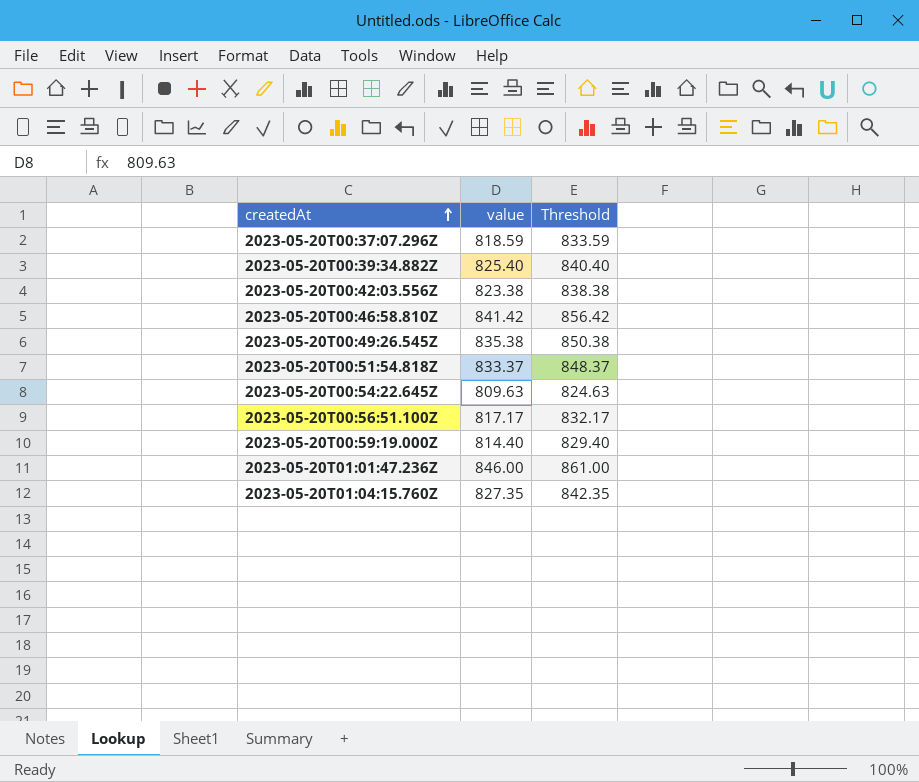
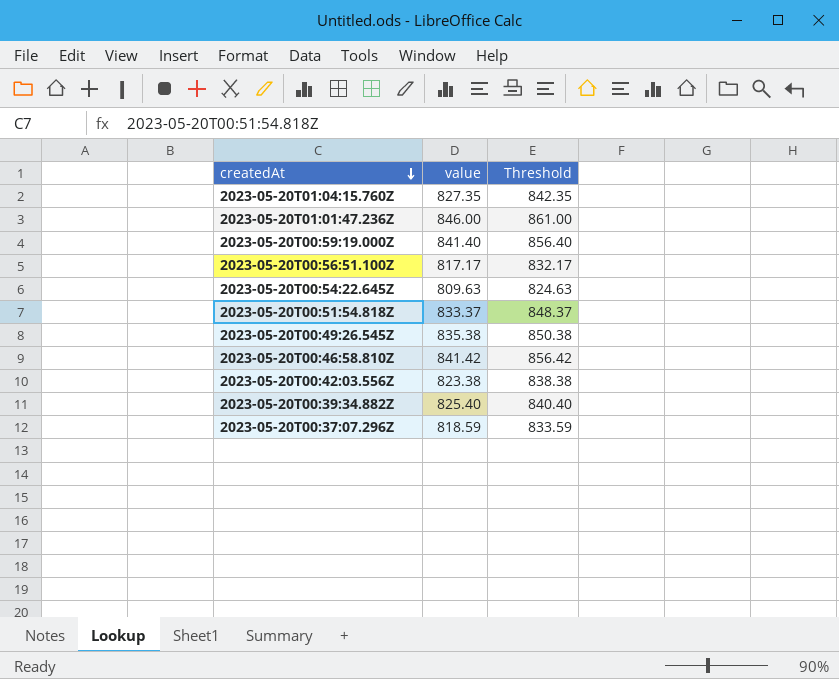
row order: createdAt ascending -> createdAt descending
2023-05-20T00:59:19.000Z | value: 814.40 -> 841.40
2023-05-20T00:59:19.000Z | Threshold: 829.40 -> 856.40

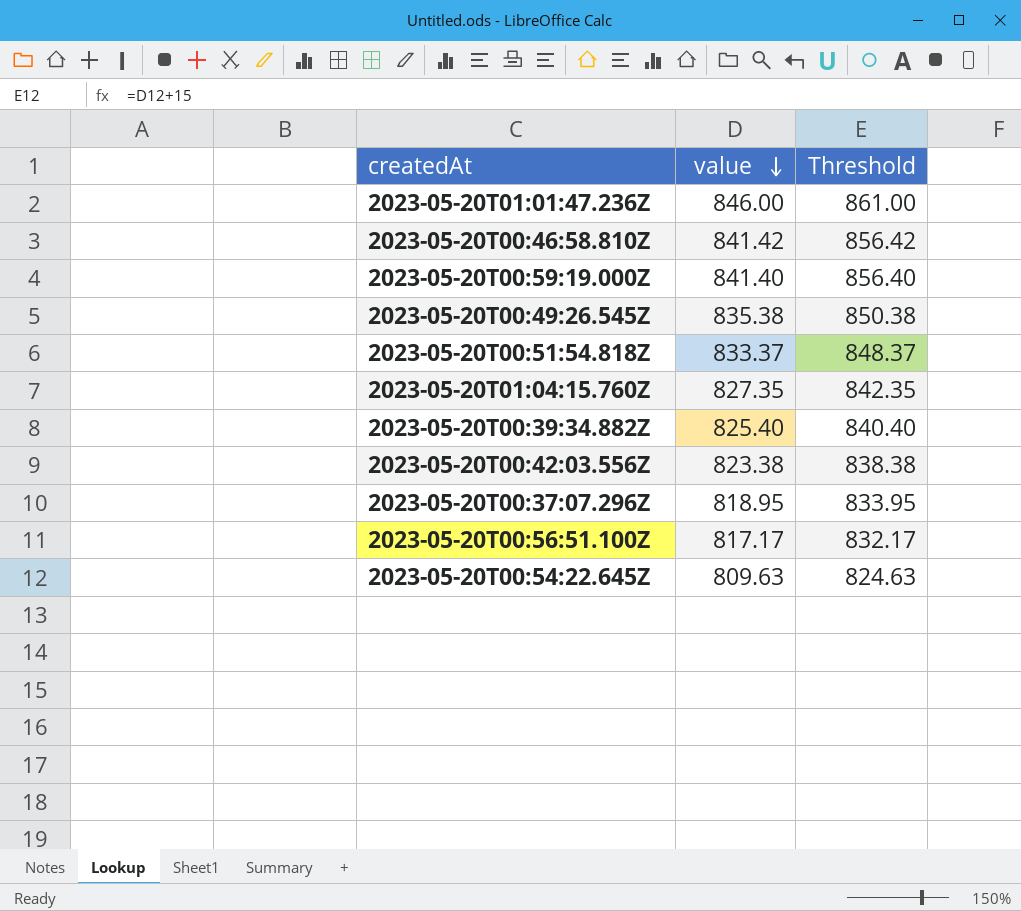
row order: createdAt descending -> value descending
2023-05-20T00:37:07.296Z | value: 818.59 -> 818.95
2023-05-20T00:37:07.296Z | Threshold: 833.59 -> 833.95

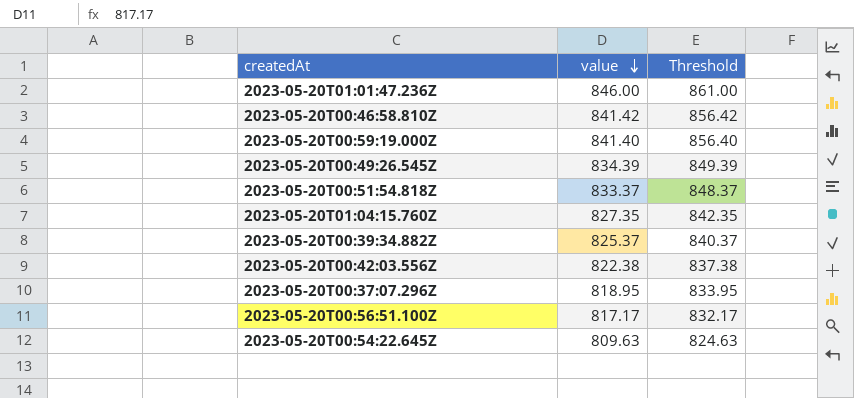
2023-05-20T00:49:26.545Z | value: 835.38 -> 834.39
2023-05-20T00:49:26.545Z | Threshold: 850.38 -> 849.39
2023-05-20T00:39:34.882Z | value: 825.40 -> 825.37
2023-05-20T00:39:34.882Z | Threshold: 840.40 -> 840.37
2023-05-20T00:42:03.556Z | value: 823.38 -> 822.38
2023-05-20T00:42:03.556Z | Threshold: 838.38 -> 837.38

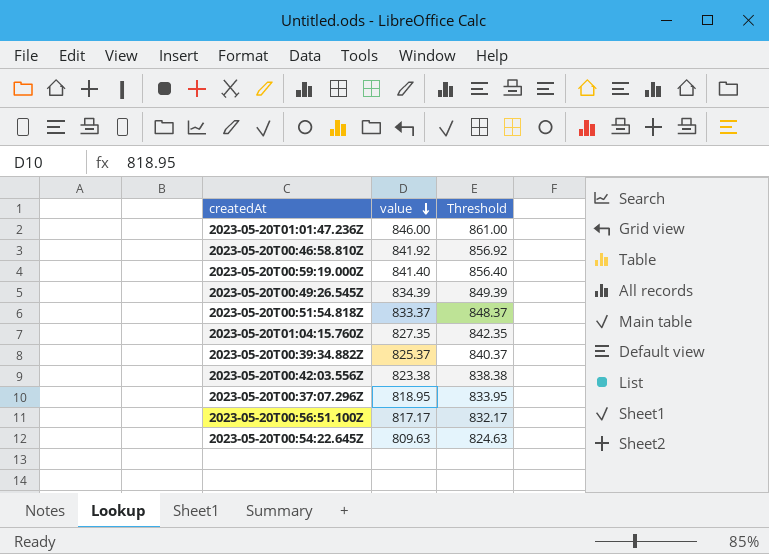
2023-05-20T00:46:58.810Z | value: 841.42 -> 841.92
2023-05-20T00:46:58.810Z | Threshold: 856.42 -> 856.92
2023-05-20T00:42:03.556Z | value: 822.38 -> 823.38
2023-05-20T00:42:03.556Z | Threshold: 837.38 -> 838.38

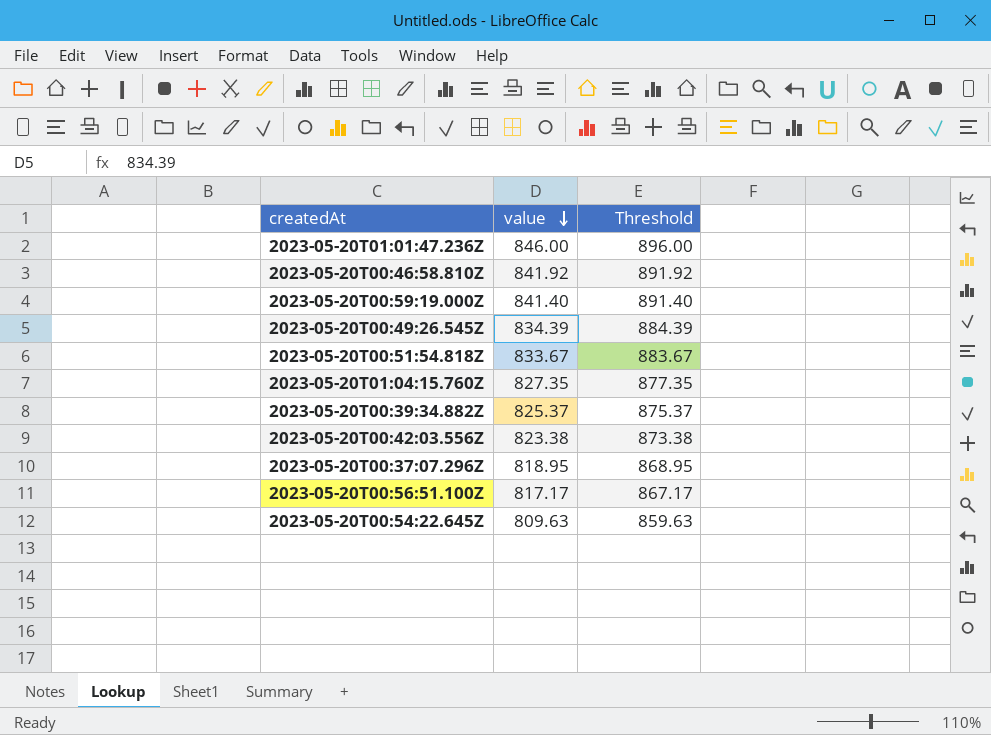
column Threshold | formula: [value] + 15 -> [value] + 50
2023-05-20T00:51:54.818Z | value: 833.37 -> 833.67

